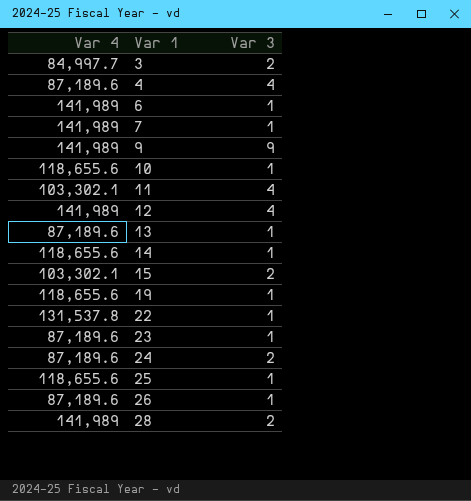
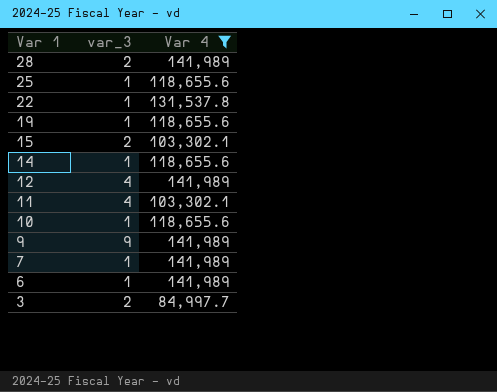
filter: none -> Var 4 != 87,189.6
row order: Var 1 ascending -> Var 1 descending
column name: Var 3 -> var_3
column Var 4 | position: 1 -> 3

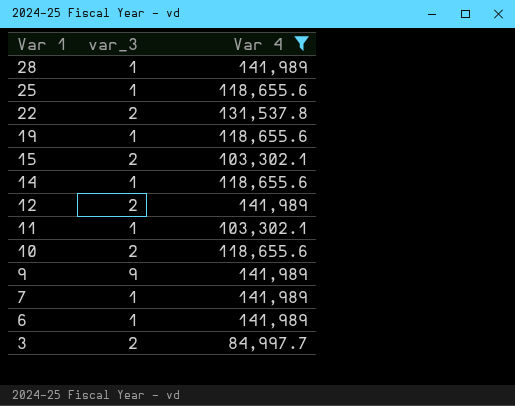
28 | var_3: 2 -> 1
22 | var_3: 1 -> 2
12 | var_3: 4 -> 2
11 | var_3: 4 -> 1
10 | var_3: 1 -> 2

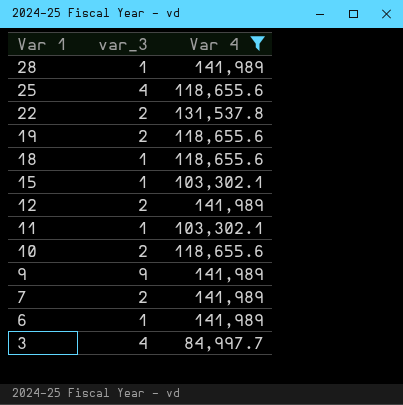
row 14: 1 | 118,655.6 -> none
25 | var_3: 1 -> 4
19 | var_3: 1 -> 2
row 18: none -> 1 | 118,655.6
15 | var_3: 2 -> 1
7 | var_3: 1 -> 2
3 | var_3: 2 -> 4

